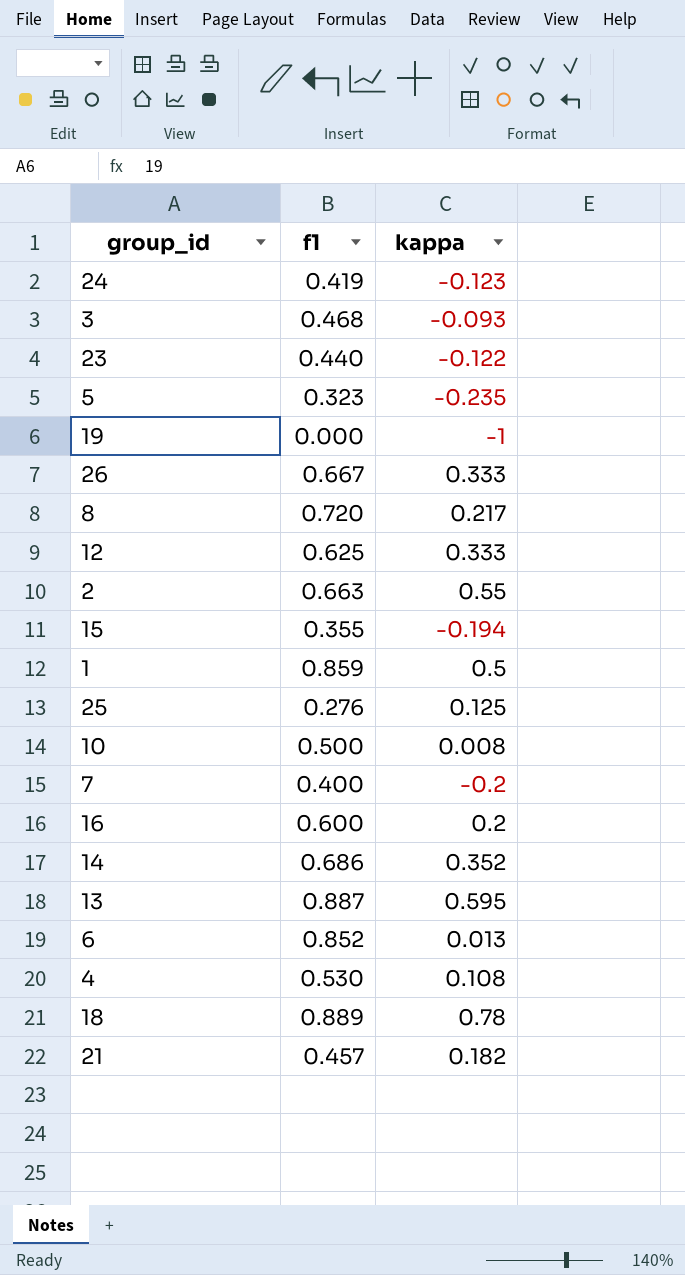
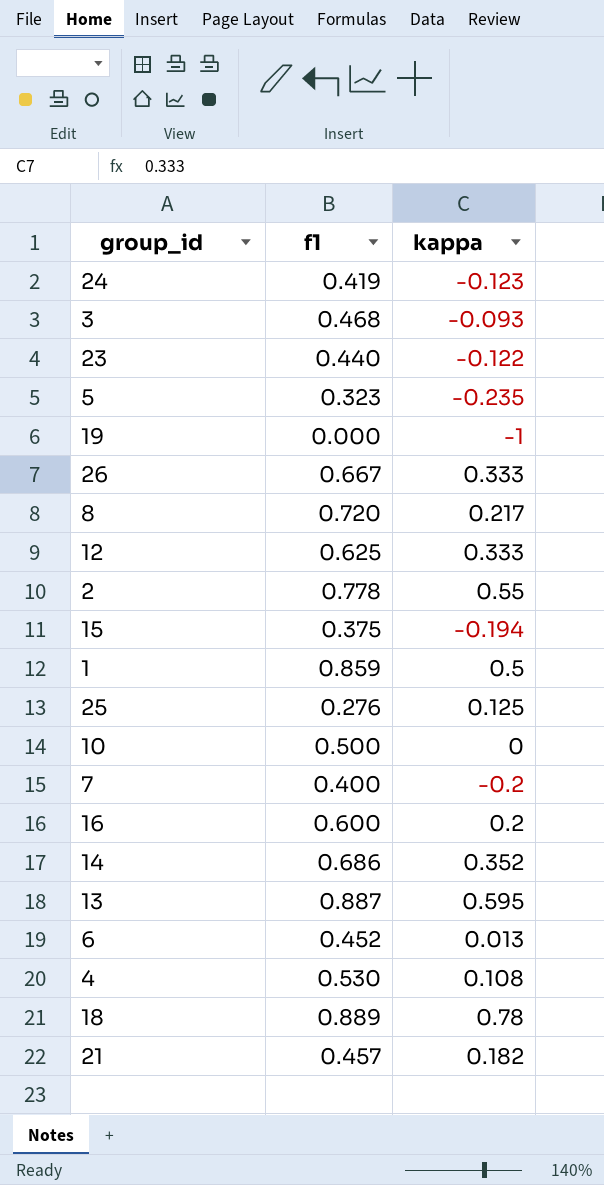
2 | f1: 0.663 -> 0.778
15 | f1: 0.355 -> 0.375
10 | kappa: 0.008 -> 0
6 | f1: 0.852 -> 0.452

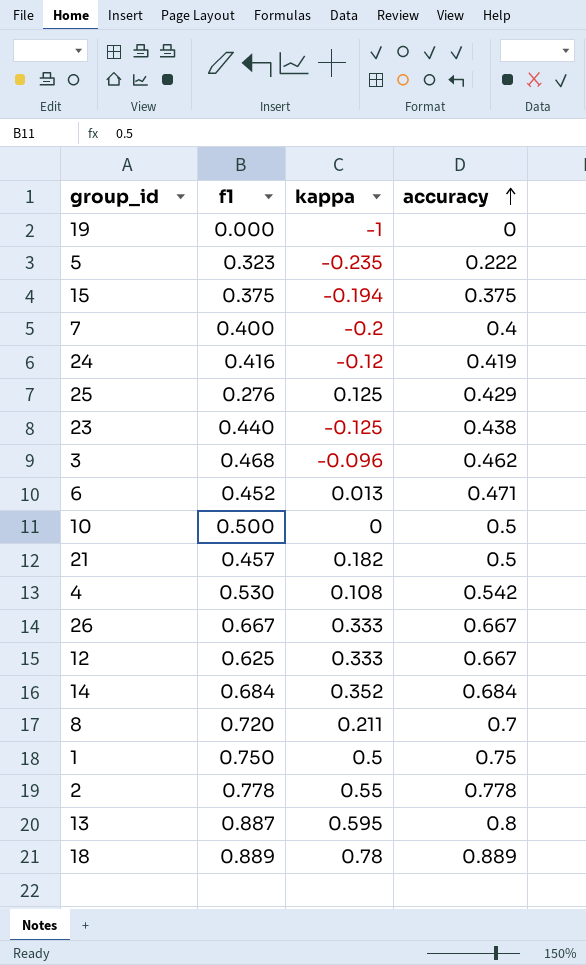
row order: none -> accuracy ascending
column accuracy | position: none -> 4
row 16: 0.600 | 0.2 -> none
24 | f1: 0.419 -> 0.416
24 | kappa: -0.123 -> -0.12
23 | kappa: -0.122 -> -0.125
3 | kappa: -0.093 -> -0.096
14 | f1: 0.686 -> 0.684
8 | kappa: 0.217 -> 0.211
1 | f1: 0.859 -> 0.750

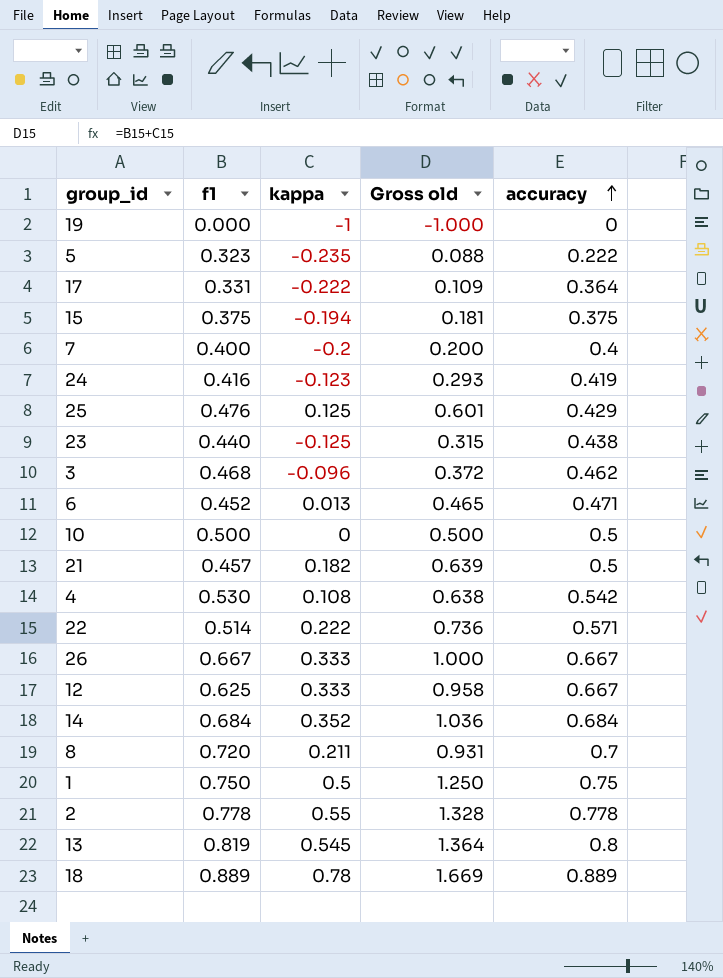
column Gross old | formula: none -> [f1] + [kappa]
row 17: none -> 0.331 | -0.222 | 0.109 | 0.364
24 | kappa: -0.12 -> -0.123
25 | f1: 0.276 -> 0.476
row 22: none -> 0.514 | 0.222 | 0.736 | 0.571
13 | f1: 0.887 -> 0.819
13 | kappa: 0.595 -> 0.545

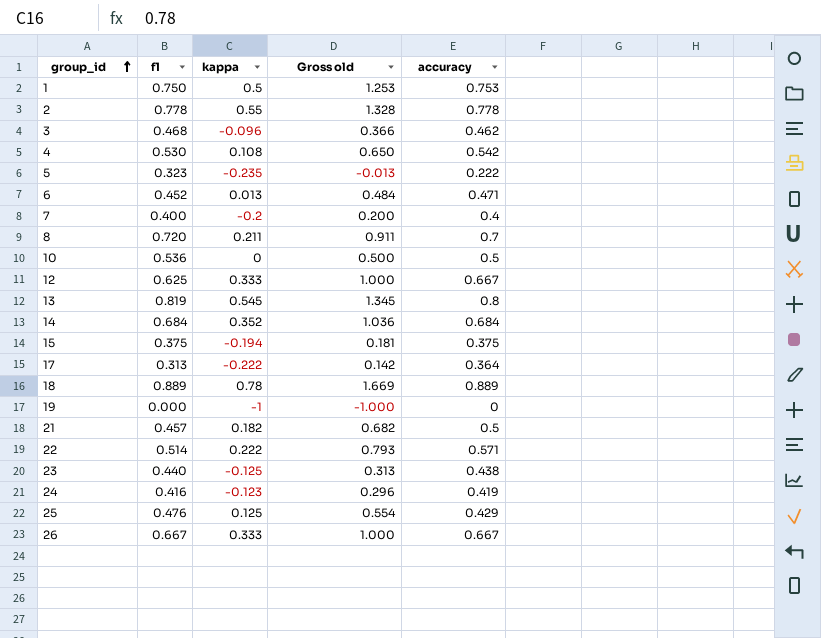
row order: accuracy ascending -> group_id ascending
column Gross old | formula: [f1] + [kappa] -> [kappa] + [accuracy]
1 | accuracy: 0.75 -> 0.753
10 | f1: 0.500 -> 0.536
17 | f1: 0.331 -> 0.313

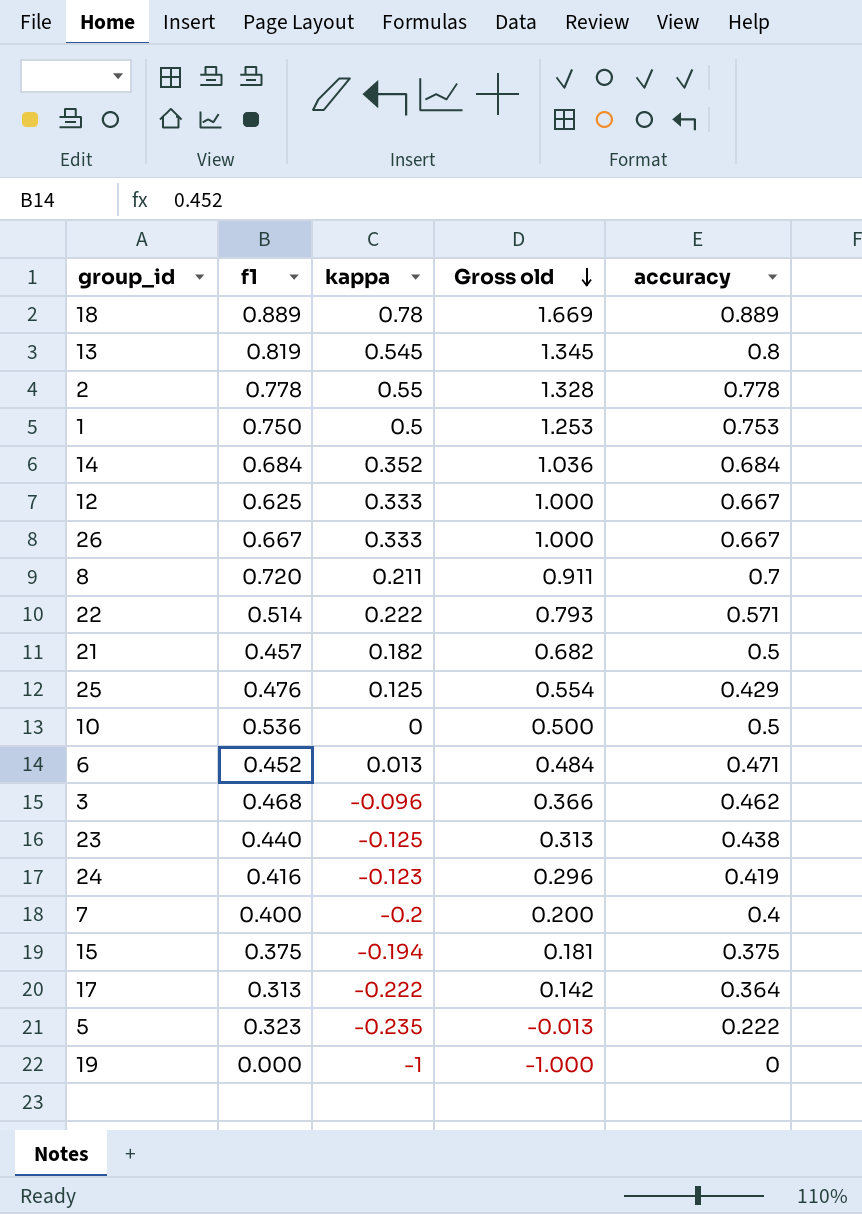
row order: group_id ascending -> Gross old descending
row 4: 0.530 | 0.108 | 0.650 | 0.542 -> none

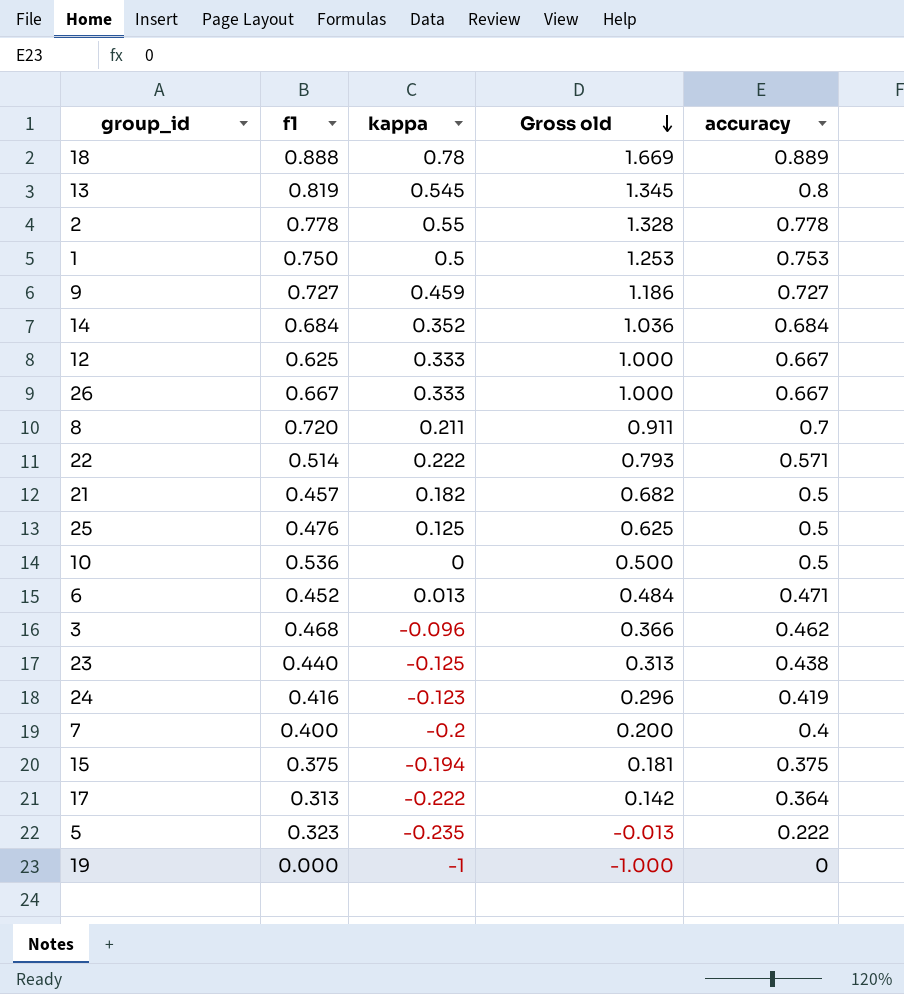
18 | f1: 0.889 -> 0.888
row 9: none -> 0.727 | 0.459 | 1.186 | 0.727
25 | Gross old: 0.554 -> 0.625
25 | accuracy: 0.429 -> 0.5

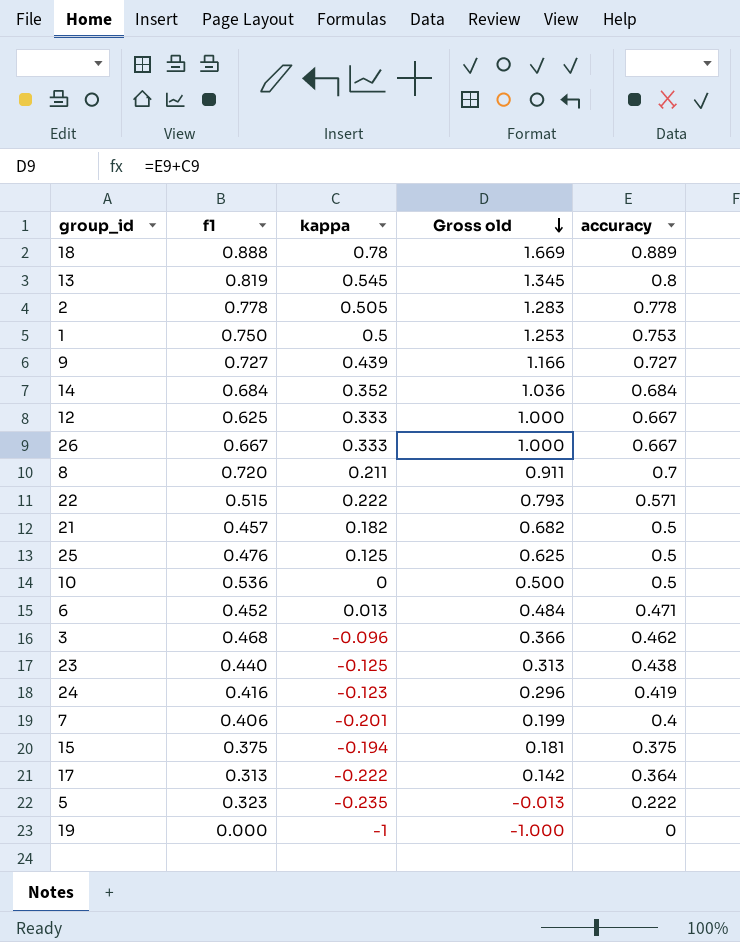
2 | kappa: 0.55 -> 0.505
2 | Gross old: 1.328 -> 1.283
9 | kappa: 0.459 -> 0.439
9 | Gross old: 1.186 -> 1.166
22 | f1: 0.514 -> 0.515
7 | f1: 0.400 -> 0.406
7 | kappa: -0.2 -> -0.201
7 | Gross old: 0.200 -> 0.199

